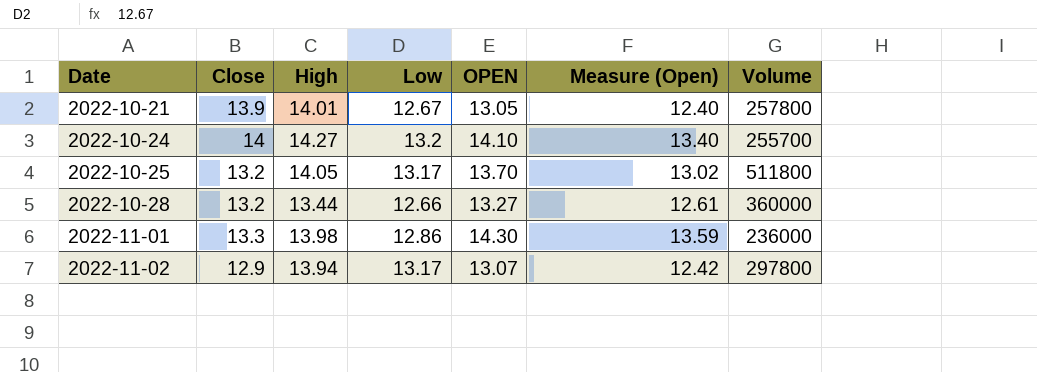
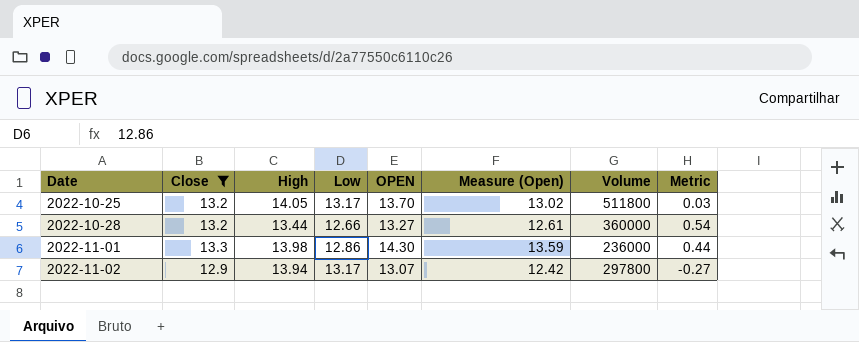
filter: none -> Close <= 13.3
column Metric | formula: none -> [Close] - [Low]

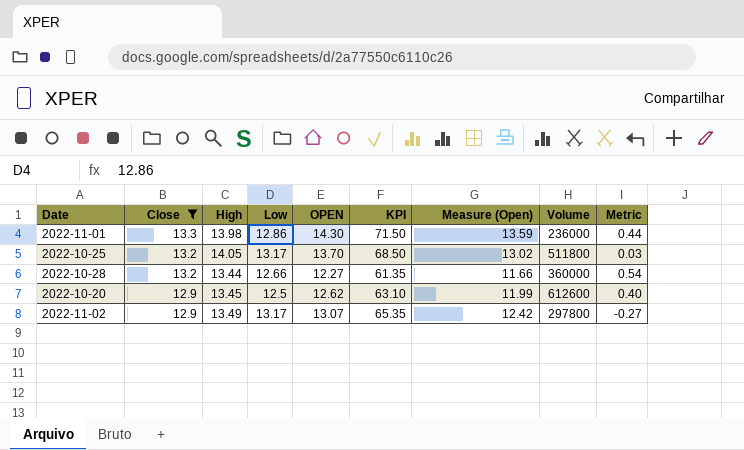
row order: Date ascending -> Close descending
column KPI | formula: none -> [OPEN] * 5
2022-10-28 | OPEN: 13.27 -> 12.27
2022-10-28 | Measure (Open): 12.61 -> 11.66
row 2022-10-20: none -> 12.9 | 13.45 | 12.5 | 12.62 | 63.10 | 11.99 | 612600 | 0.40
2022-11-02 | High: 13.94 -> 13.49

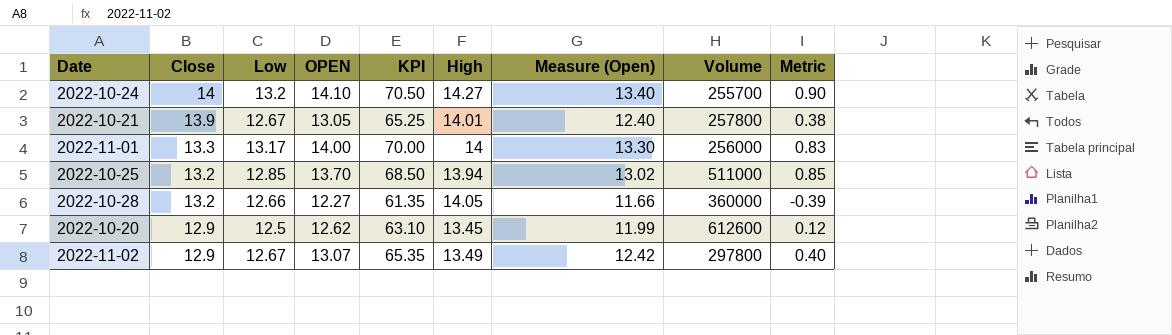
filter: Close <= 13.3 -> none
column High | position: 3 -> 6
column Metric | formula: [Close] - [Low] -> [OPEN] - [Low]
2022-11-01 | Low: 12.86 -> 13.17
2022-11-01 | OPEN: 14.30 -> 14.00
2022-11-01 | KPI: 71.50 -> 70.00
2022-11-01 | High: 13.98 -> 14
2022-11-01 | Measure (Open): 13.59 -> 13.30
2022-11-01 | Volume: 236000 -> 256000
2022-10-25 | Low: 13.17 -> 12.85
2022-10-25 | High: 14.05 -> 13.94
2022-10-25 | Volume: 511800 -> 511000
2022-10-28 | High: 13.44 -> 14.05
2022-11-02 | Low: 13.17 -> 12.67

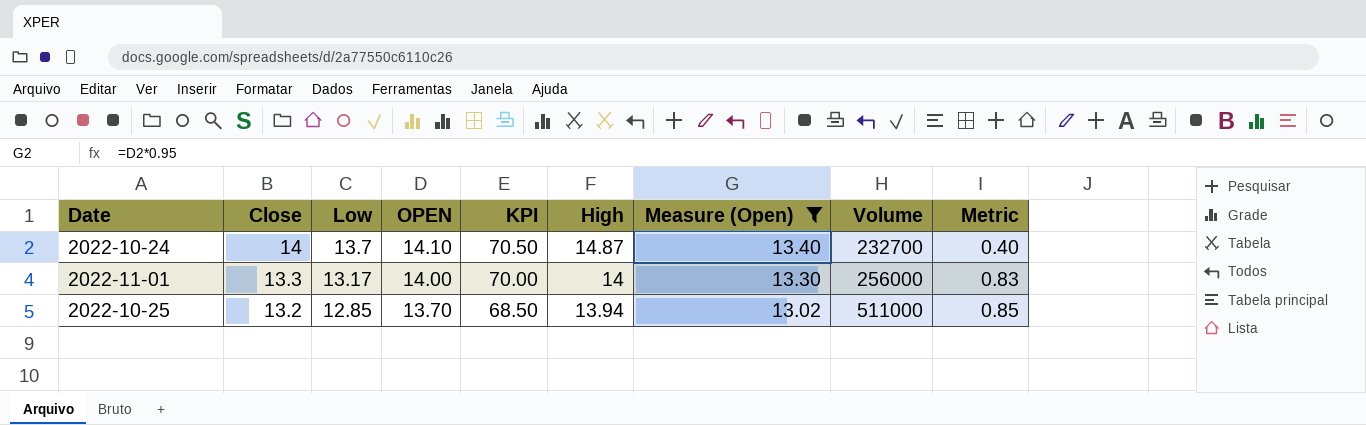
filter: none -> Measure (Open) >= 13.02
2022-10-24 | Low: 13.2 -> 13.7
2022-10-24 | High: 14.27 -> 14.87
2022-10-24 | Volume: 255700 -> 232700
2022-10-24 | Metric: 0.90 -> 0.40

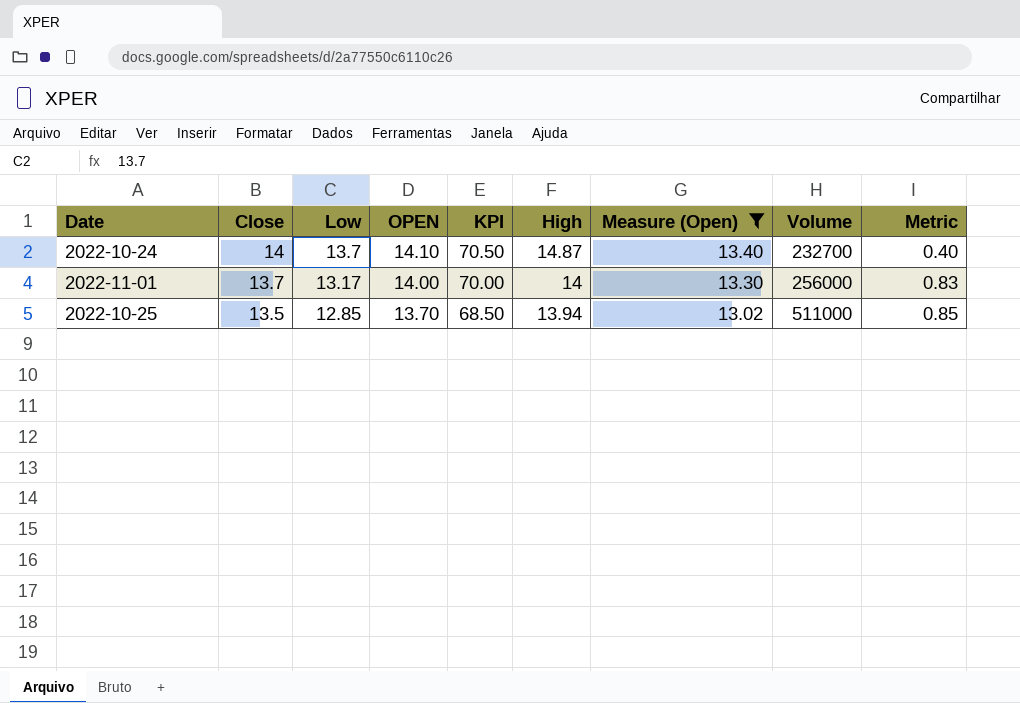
2022-11-01 | Close: 13.3 -> 13.7
2022-10-25 | Close: 13.2 -> 13.5

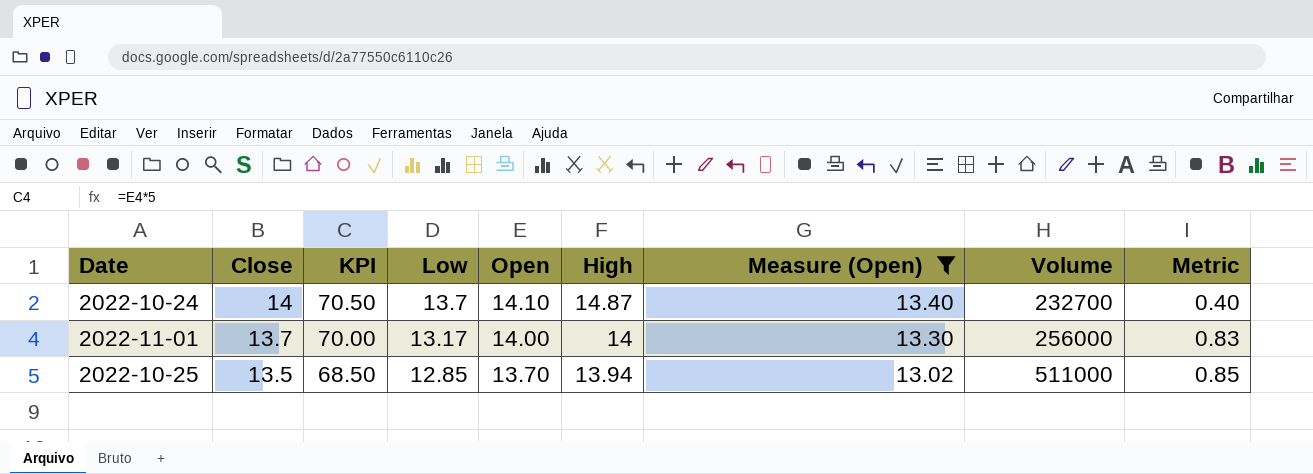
column KPI | position: 5 -> 3
column name: OPEN -> Open

